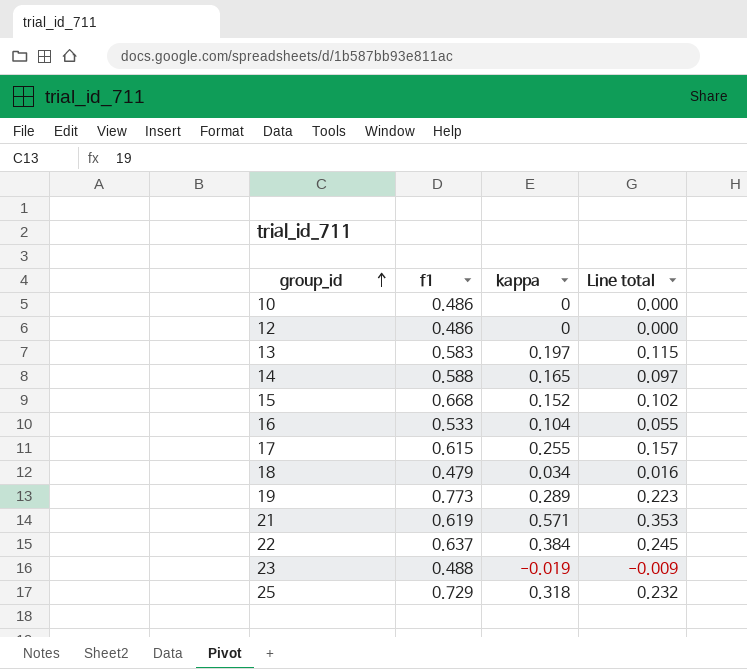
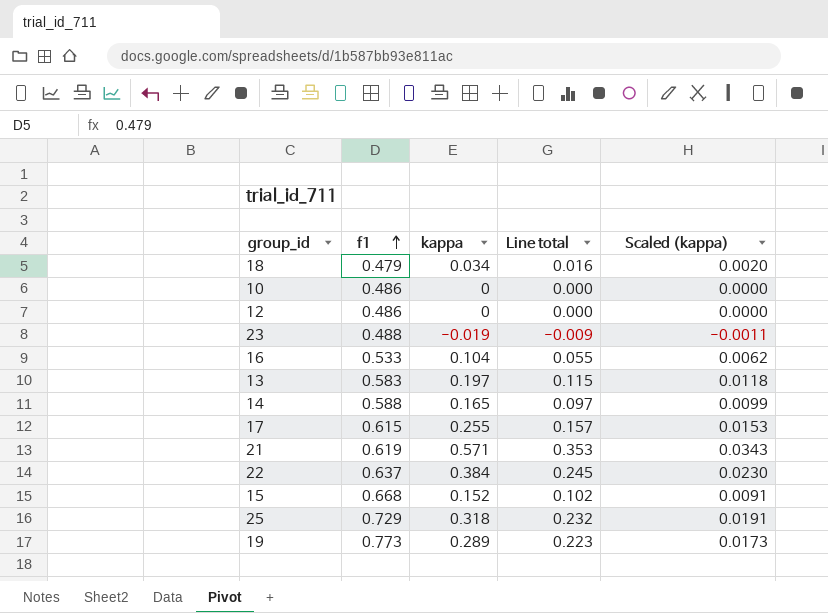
row order: group_id ascending -> f1 ascending
column Scaled (kappa) | formula: none -> [kappa] * 0.06

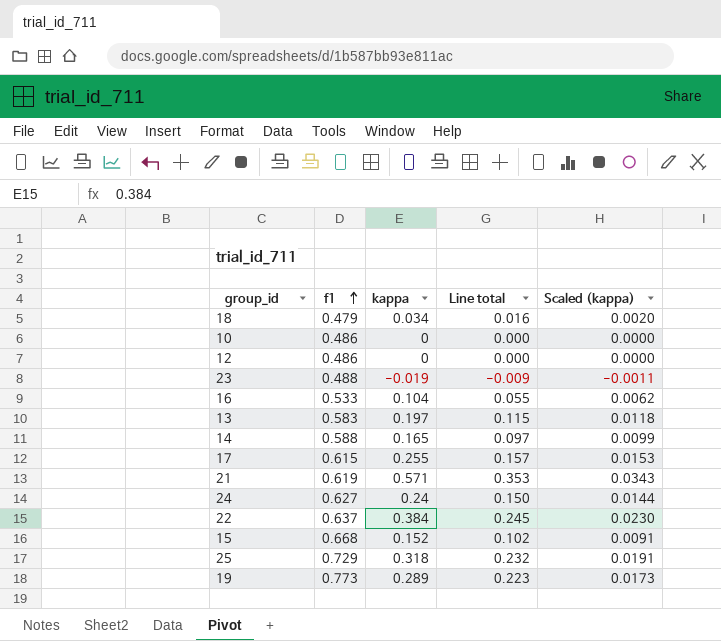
row 24: none -> 0.627 | 0.24 | 0.150 | 0.0144

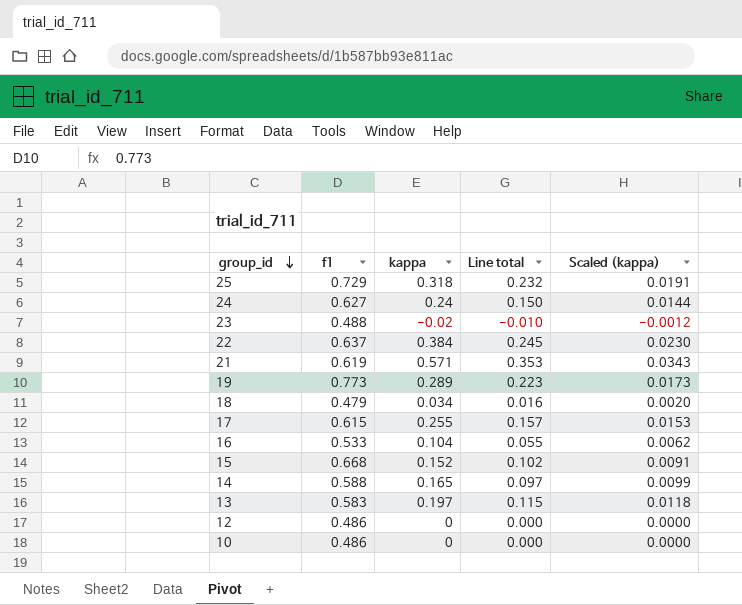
row order: f1 ascending -> group_id descending
23 | kappa: -0.019 -> -0.02
23 | Line total: -0.009 -> -0.010
23 | Scaled (kappa): -0.0011 -> -0.0012

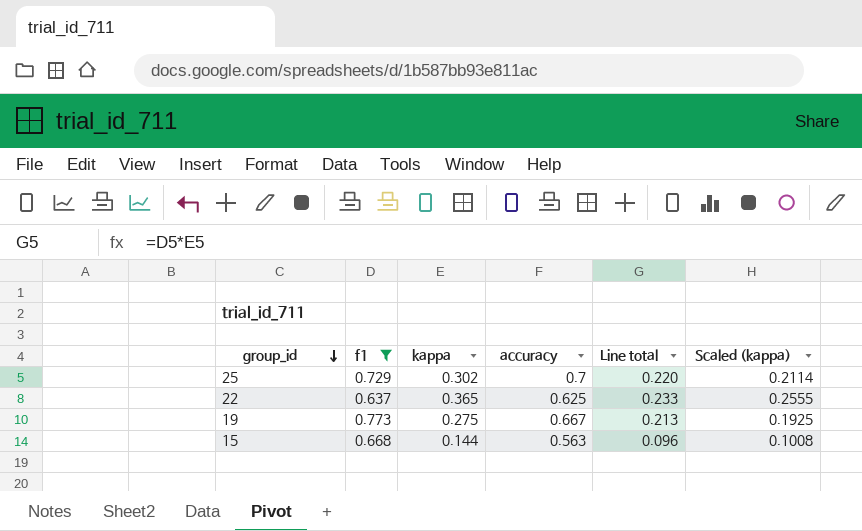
filter: none -> f1 >= 0.637
column accuracy | position: none -> 4
column Scaled (kappa) | formula: [kappa] * 0.06 -> [kappa] * 0.7
25 | kappa: 0.318 -> 0.302
25 | Line total: 0.232 -> 0.220
22 | kappa: 0.384 -> 0.365
22 | Line total: 0.245 -> 0.233
19 | kappa: 0.289 -> 0.275
19 | Line total: 0.223 -> 0.213
15 | kappa: 0.152 -> 0.144
15 | Line total: 0.102 -> 0.096

